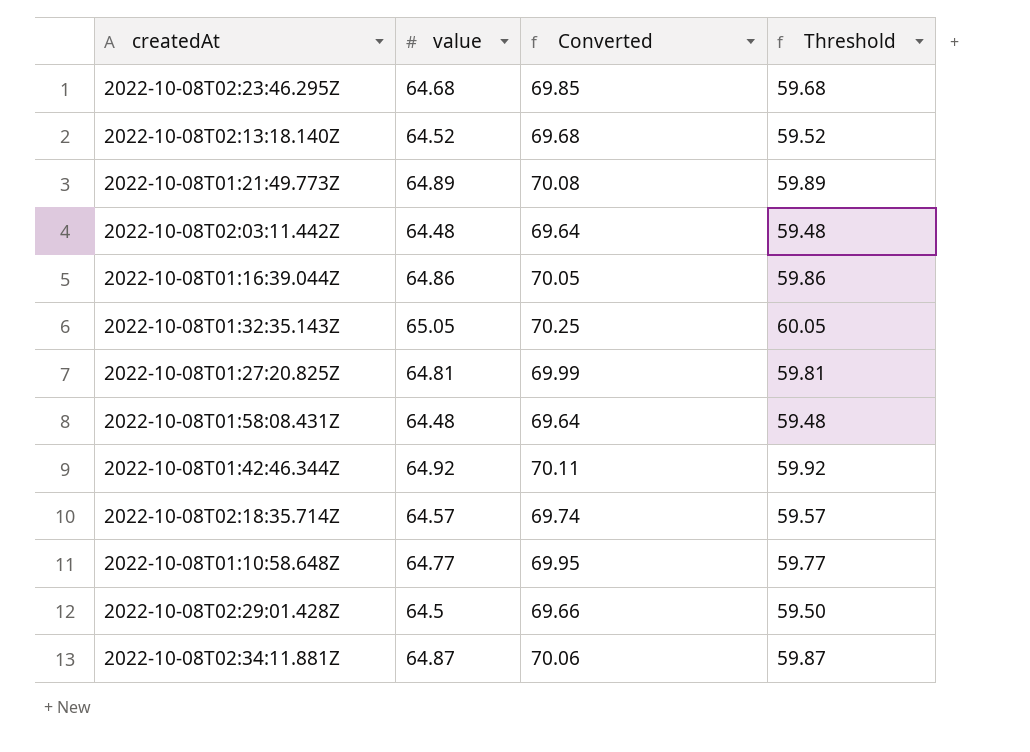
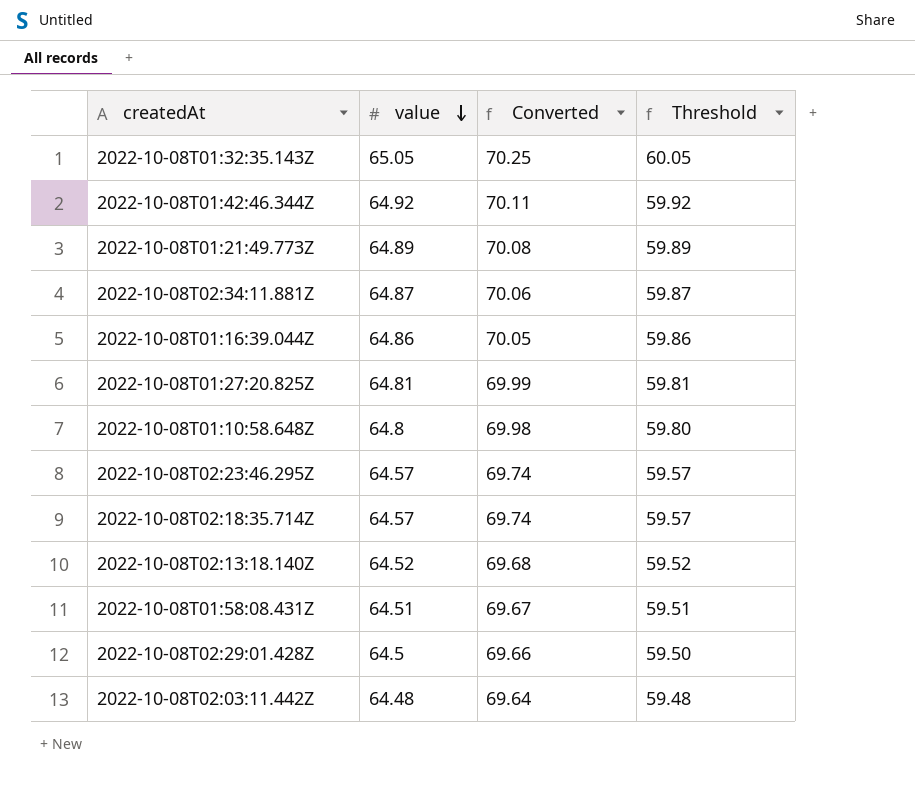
row order: none -> value descending
2022-10-08T01:10:58.648Z | value: 64.77 -> 64.8
2022-10-08T01:10:58.648Z | Converted: 69.95 -> 69.98
2022-10-08T01:10:58.648Z | Threshold: 59.77 -> 59.80
2022-10-08T02:23:46.295Z | value: 64.68 -> 64.57
2022-10-08T02:23:46.295Z | Converted: 69.85 -> 69.74
2022-10-08T02:23:46.295Z | Threshold: 59.68 -> 59.57
2022-10-08T01:58:08.431Z | value: 64.48 -> 64.51
2022-10-08T01:58:08.431Z | Converted: 69.64 -> 69.67
2022-10-08T01:58:08.431Z | Threshold: 59.48 -> 59.51

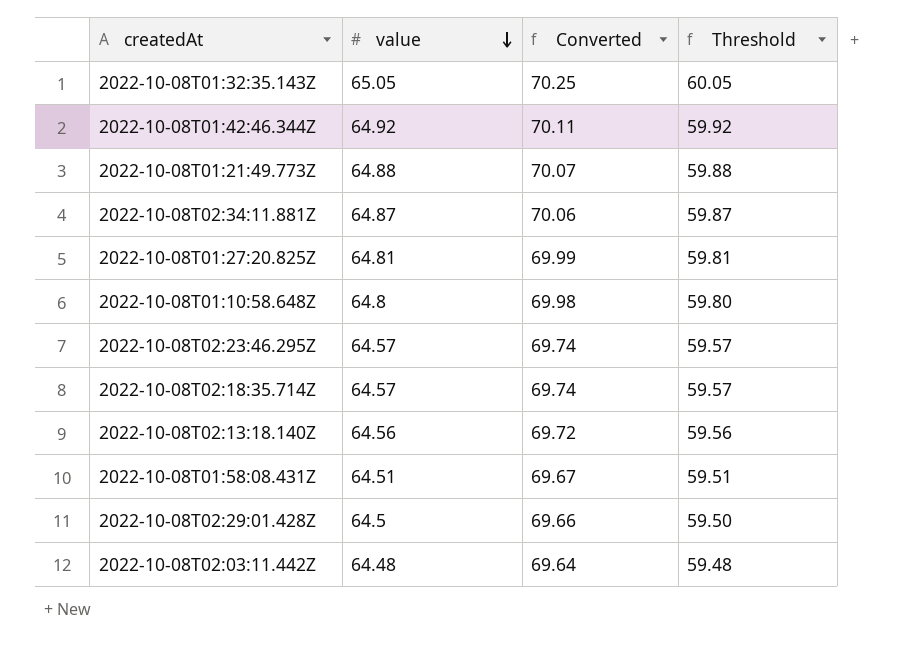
row 2022-10-08T01:16:39.044Z: 64.86 | 70.05 | 59.86 -> none
2022-10-08T01:21:49.773Z | value: 64.89 -> 64.88
2022-10-08T01:21:49.773Z | Converted: 70.08 -> 70.07
2022-10-08T01:21:49.773Z | Threshold: 59.89 -> 59.88
2022-10-08T02:13:18.140Z | value: 64.52 -> 64.56
2022-10-08T02:13:18.140Z | Converted: 69.68 -> 69.72
2022-10-08T02:13:18.140Z | Threshold: 59.52 -> 59.56

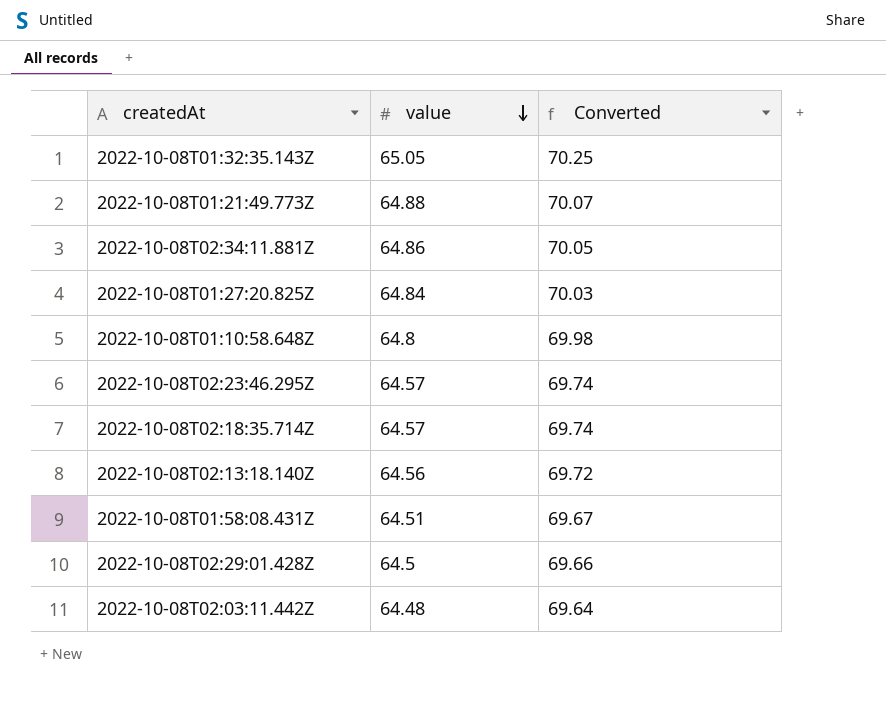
column Threshold | formula: [value] - 5 -> none
row 2022-10-08T01:42:46.344Z: 64.92 | 70.11 | 59.92 -> none
2022-10-08T02:34:11.881Z | value: 64.87 -> 64.86
2022-10-08T02:34:11.881Z | Converted: 70.06 -> 70.05
2022-10-08T01:27:20.825Z | value: 64.81 -> 64.84
2022-10-08T01:27:20.825Z | Converted: 69.99 -> 70.03

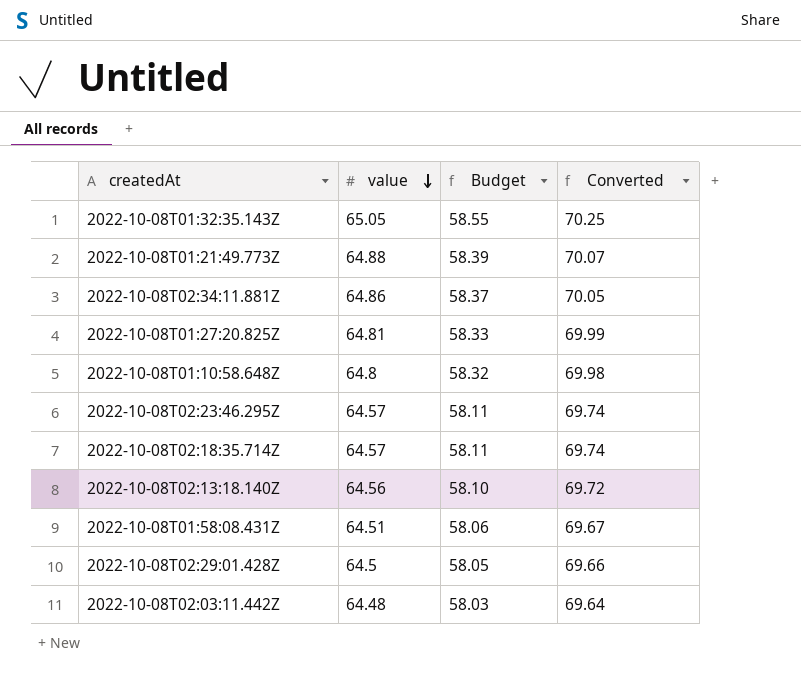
column Budget | formula: none -> [value] * 0.9
2022-10-08T01:27:20.825Z | value: 64.84 -> 64.81
2022-10-08T01:27:20.825Z | Converted: 70.03 -> 69.99

